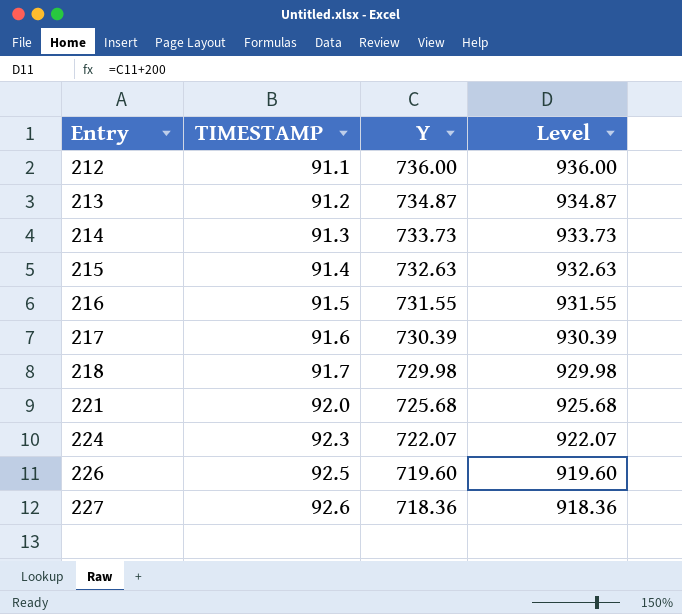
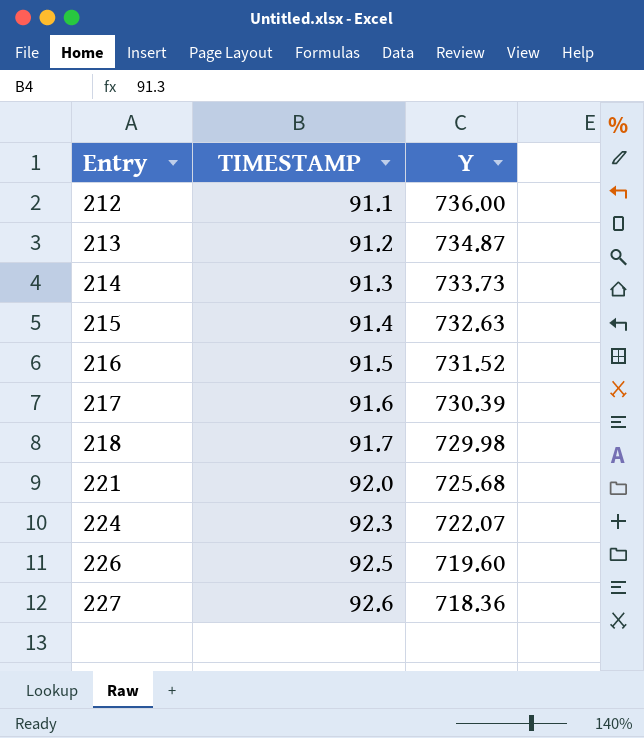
column Level | formula: [Y] + 200 -> none
216 | Y: 731.55 -> 731.52

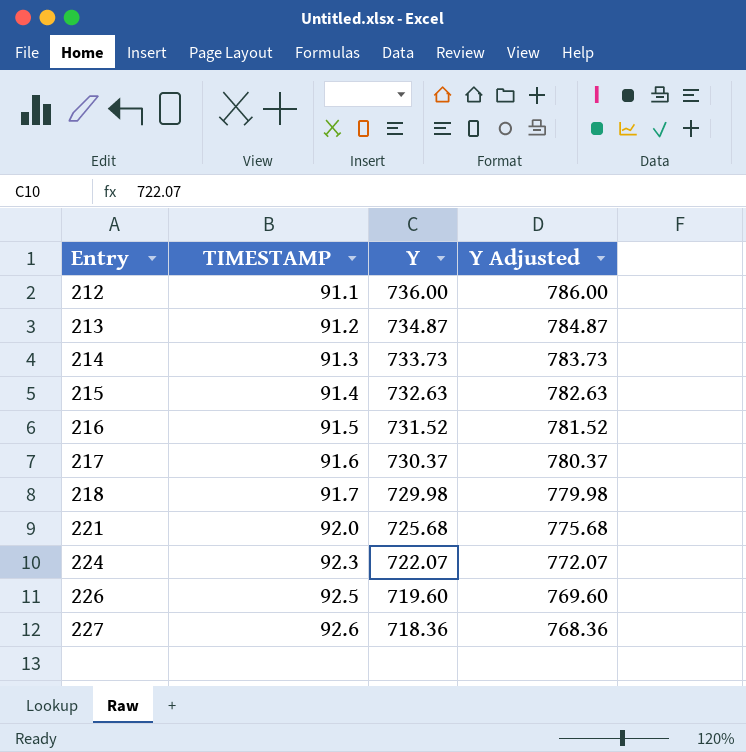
column Y Adjusted | formula: none -> [Y] + 50
217 | Y: 730.39 -> 730.37

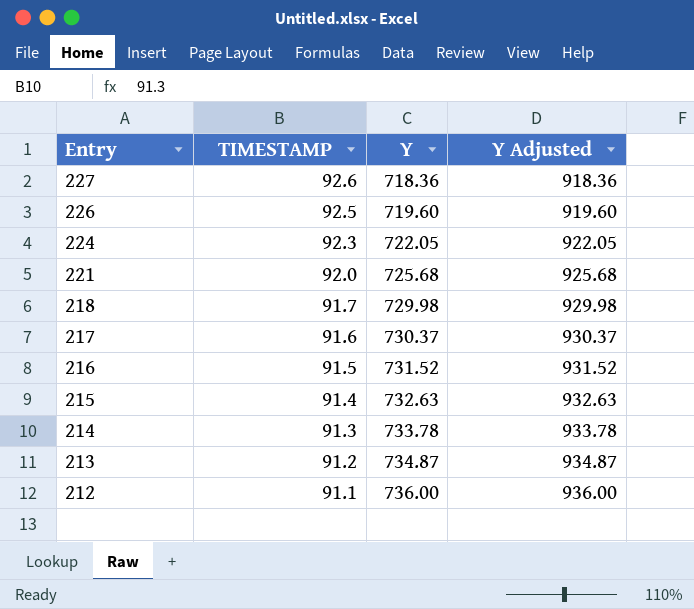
row order: Entry ascending -> Entry descending
column Y Adjusted | formula: [Y] + 50 -> [Y] + 200
224 | Y: 722.07 -> 722.05
214 | Y: 733.73 -> 733.78

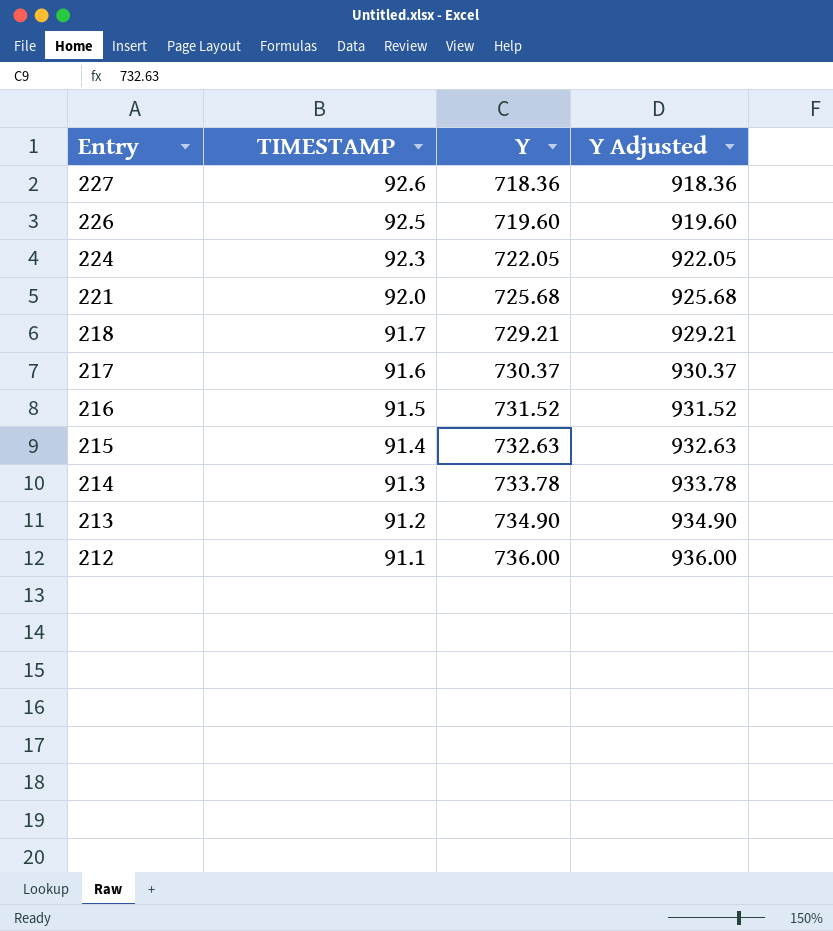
218 | Y: 729.98 -> 729.21
218 | Y Adjusted: 929.98 -> 929.21
213 | Y: 734.87 -> 734.90
213 | Y Adjusted: 934.87 -> 934.90

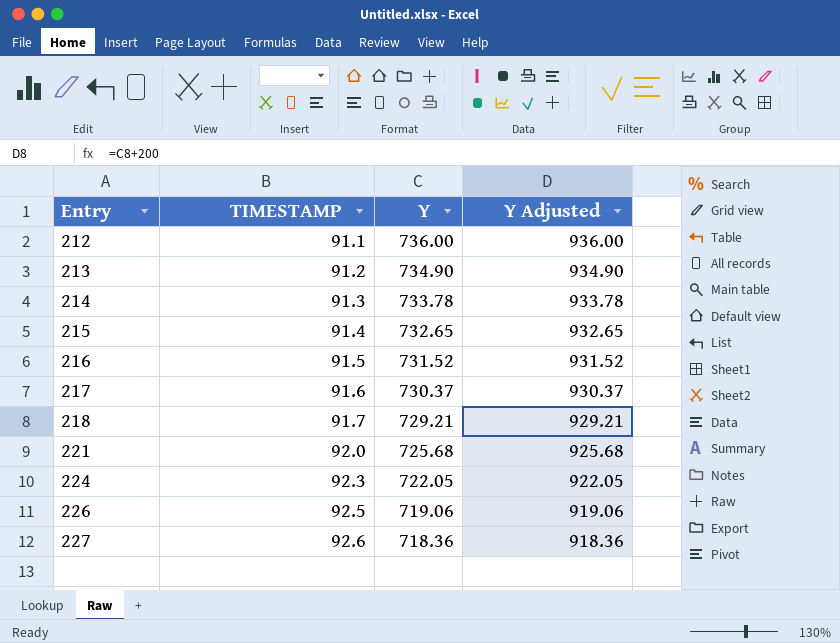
row order: Entry descending -> Entry ascending
215 | Y: 732.63 -> 732.65
215 | Y Adjusted: 932.63 -> 932.65
226 | Y: 719.60 -> 719.06
226 | Y Adjusted: 919.60 -> 919.06

